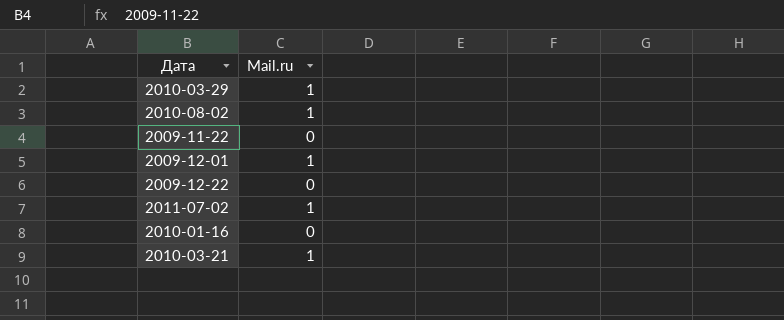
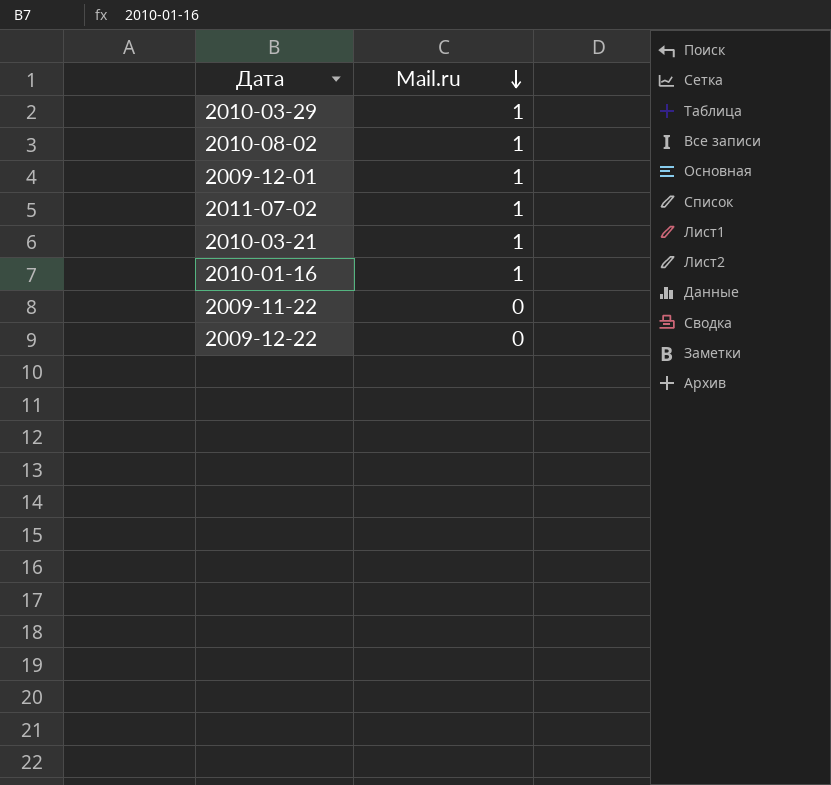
row order: none -> Mail.ru descending
2010-01-16 | Mail.ru: 0 -> 1

